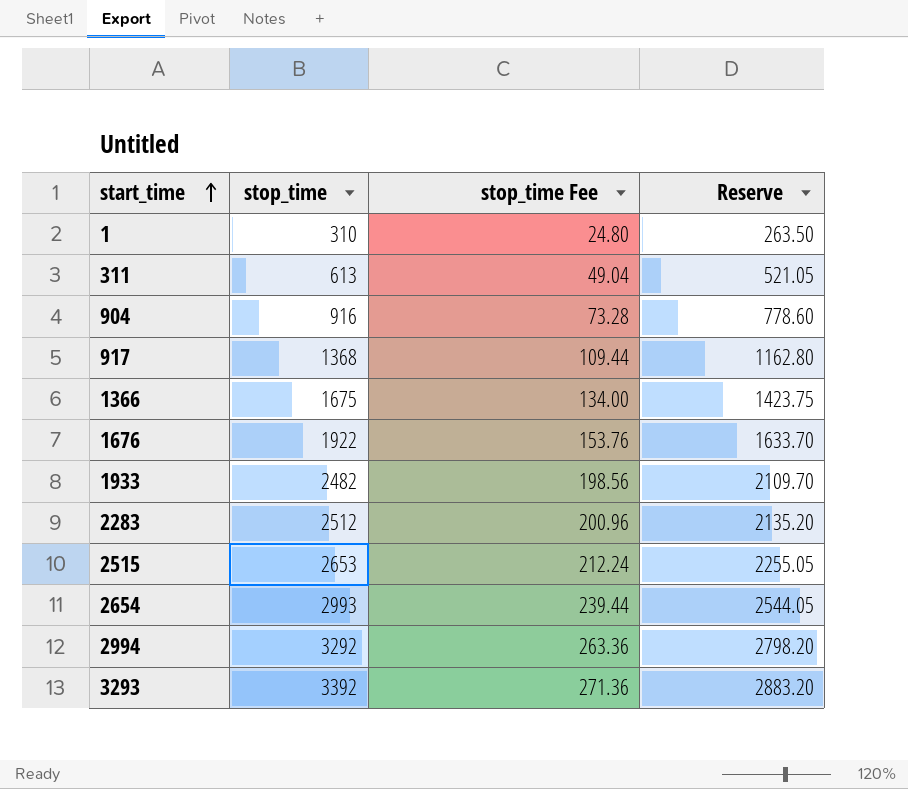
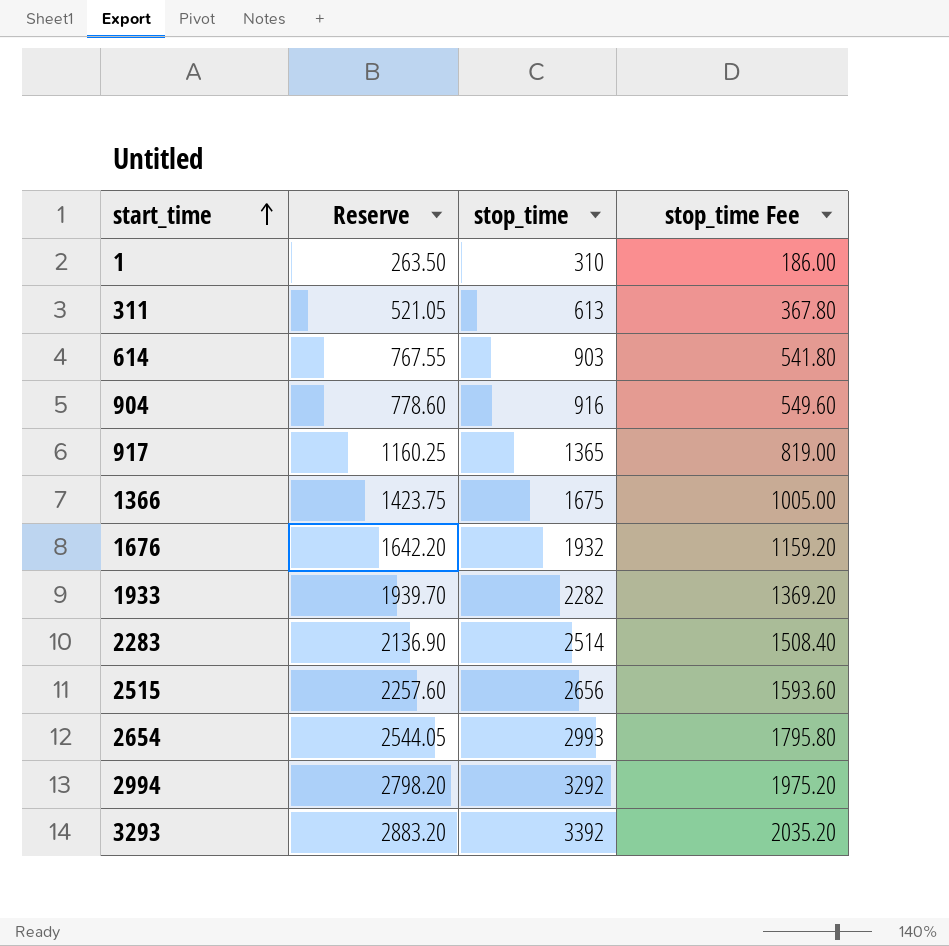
column Reserve | position: 4 -> 2
column stop_time Fee | formula: [stop_time] * 0.08 -> [stop_time] * 0.6
row 614: none -> 767.55 | 903 | 541.80
917 | Reserve: 1162.80 -> 1160.25
917 | stop_time: 1368 -> 1365
1676 | Reserve: 1633.70 -> 1642.20
1676 | stop_time: 1922 -> 1932
1933 | Reserve: 2109.70 -> 1939.70
1933 | stop_time: 2482 -> 2282
2283 | Reserve: 2135.20 -> 2136.90
2283 | stop_time: 2512 -> 2514
2515 | Reserve: 2255.05 -> 2257.60
2515 | stop_time: 2653 -> 2656

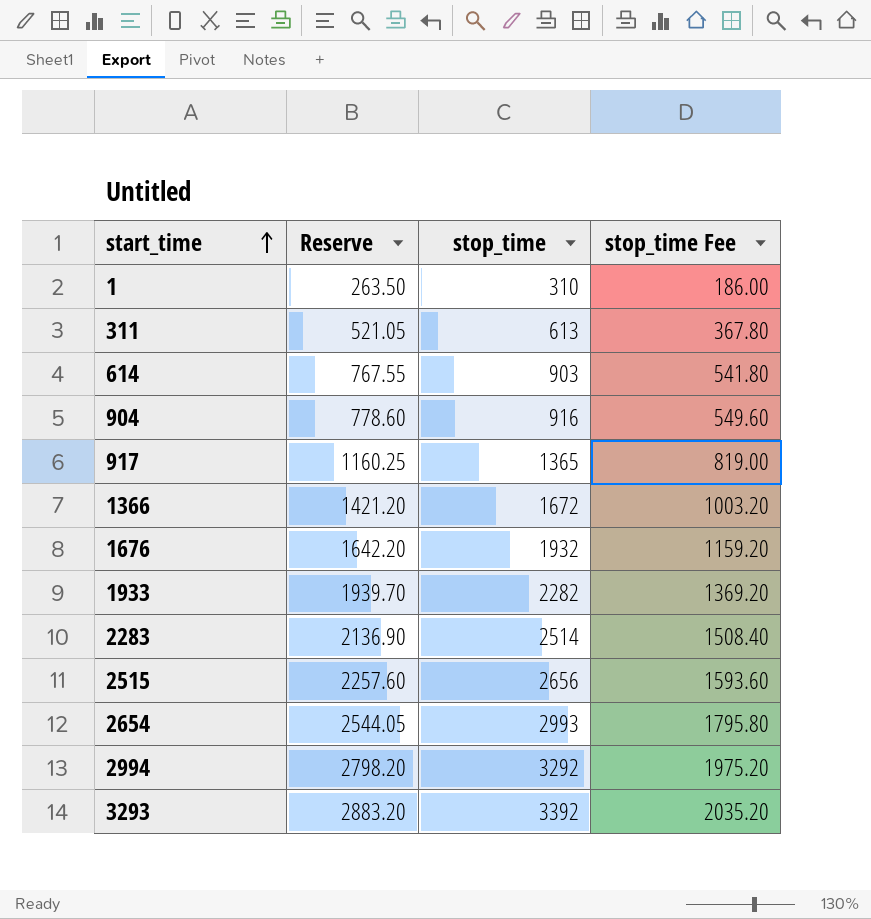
1366 | Reserve: 1423.75 -> 1421.20
1366 | stop_time: 1675 -> 1672
1366 | stop_time Fee: 1005.00 -> 1003.20

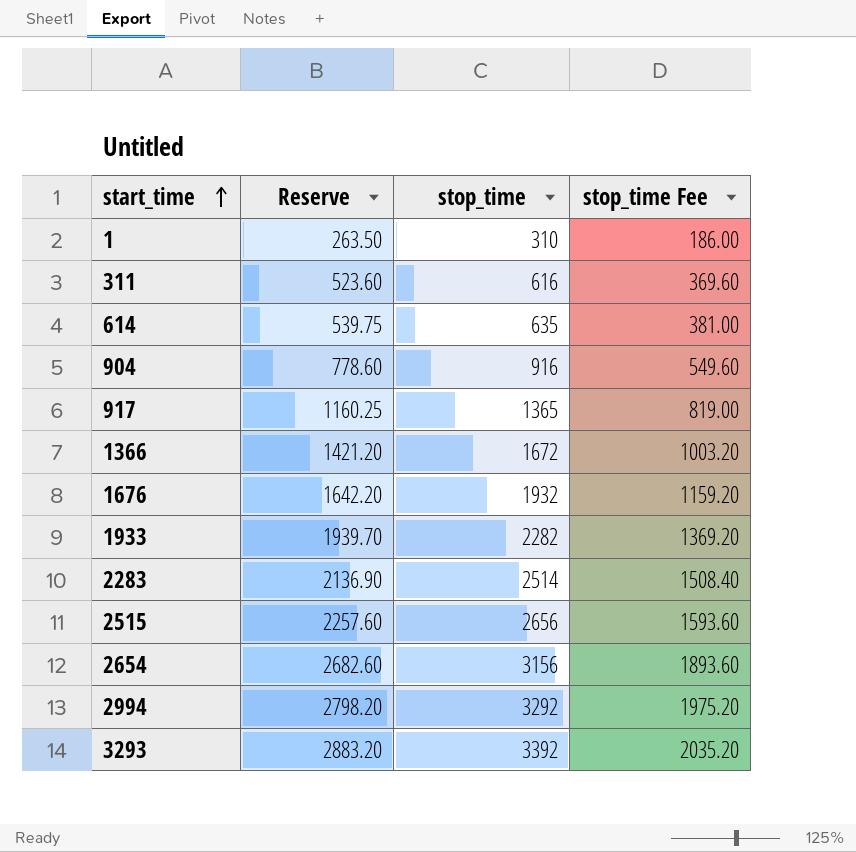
311 | Reserve: 521.05 -> 523.60
311 | stop_time: 613 -> 616
311 | stop_time Fee: 367.80 -> 369.60
614 | Reserve: 767.55 -> 539.75
614 | stop_time: 903 -> 635
614 | stop_time Fee: 541.80 -> 381.00
2654 | Reserve: 2544.05 -> 2682.60
2654 | stop_time: 2993 -> 3156
2654 | stop_time Fee: 1795.80 -> 1893.60

